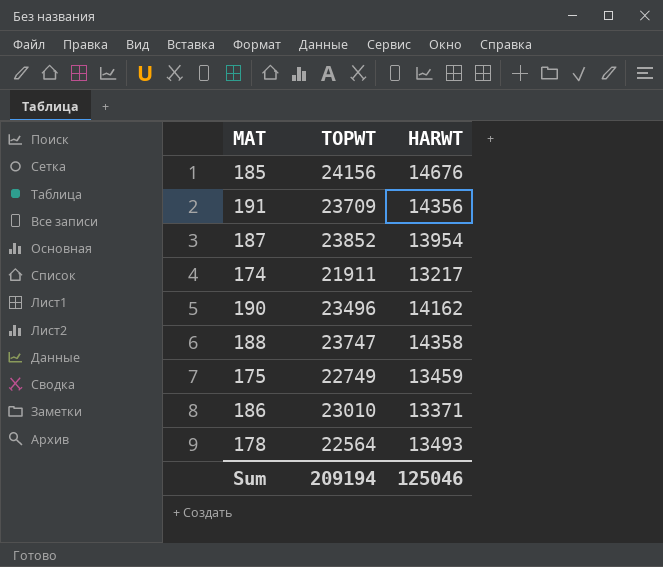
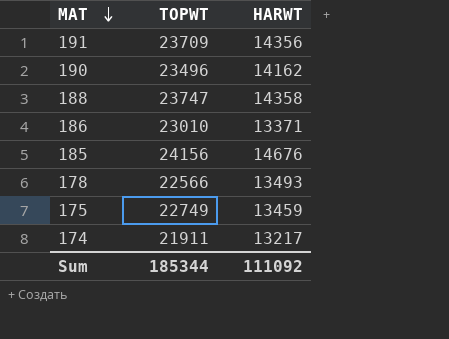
row order: none -> MAT descending
row 187: 23852 | 13954 -> none
178 | TOPWT: 22564 -> 22566
Sum | TOPWT: 209194 -> 185344
Sum | HARWT: 125046 -> 111092

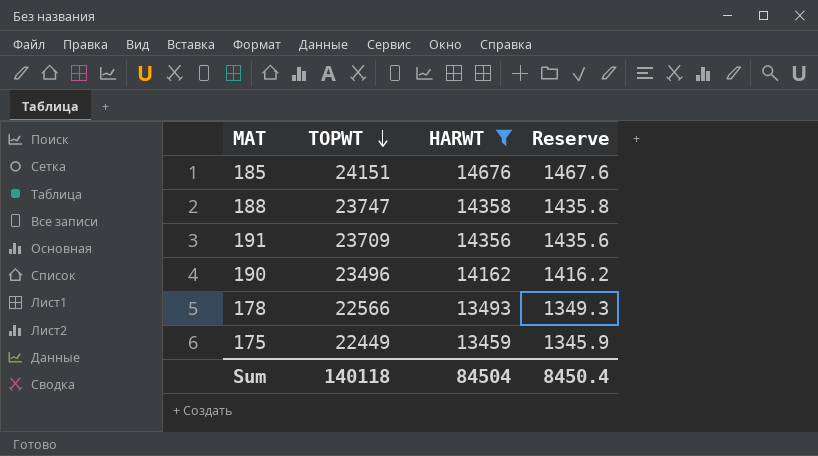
filter: none -> HARWT >= 13459
row order: MAT descending -> TOPWT descending
column Reserve | formula: none -> [HARWT] * 0.1
185 | TOPWT: 24156 -> 24151
175 | TOPWT: 22749 -> 22449
Sum | TOPWT: 185344 -> 140118
Sum | HARWT: 111092 -> 84504

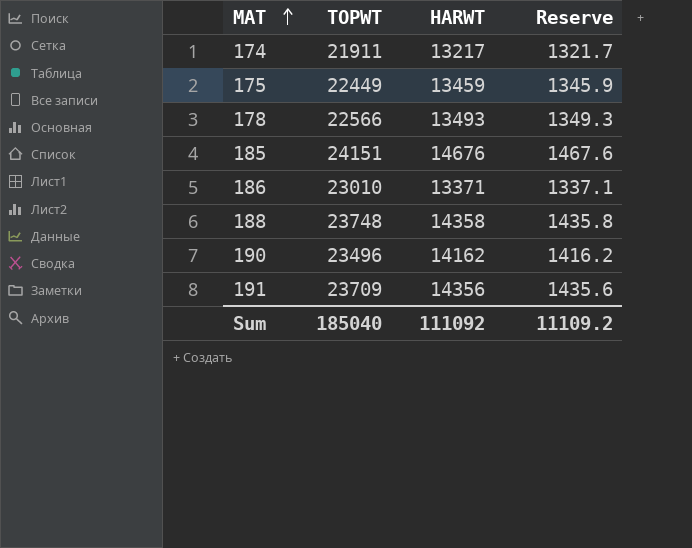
filter: HARWT >= 13459 -> none
row order: TOPWT descending -> MAT ascending
188 | TOPWT: 23747 -> 23748
Sum | TOPWT: 140118 -> 185040
Sum | HARWT: 84504 -> 111092
Sum | Reserve: 8450.4 -> 11109.2

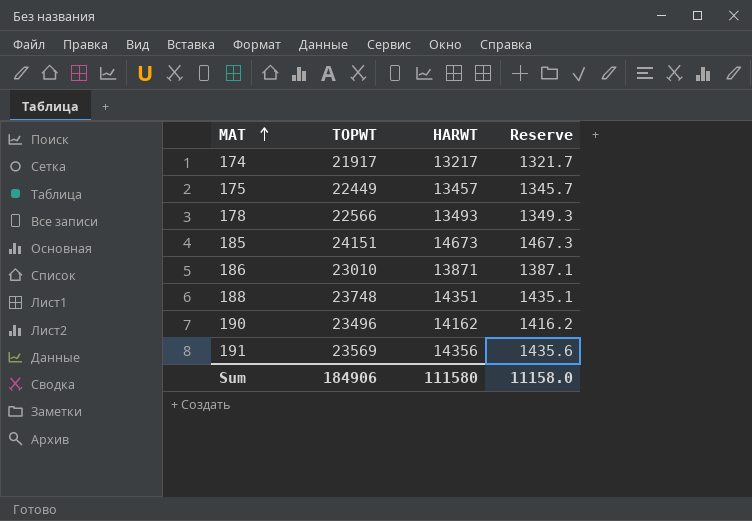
174 | TOPWT: 21911 -> 21917
175 | HARWT: 13459 -> 13457
175 | Reserve: 1345.9 -> 1345.7
185 | HARWT: 14676 -> 14673
185 | Reserve: 1467.6 -> 1467.3
186 | HARWT: 13371 -> 13871
186 | Reserve: 1337.1 -> 1387.1
188 | HARWT: 14358 -> 14351
188 | Reserve: 1435.8 -> 1435.1
191 | TOPWT: 23709 -> 23569
Sum | TOPWT: 185040 -> 184906
Sum | HARWT: 111092 -> 111580
Sum | Reserve: 11109.2 -> 11158.0

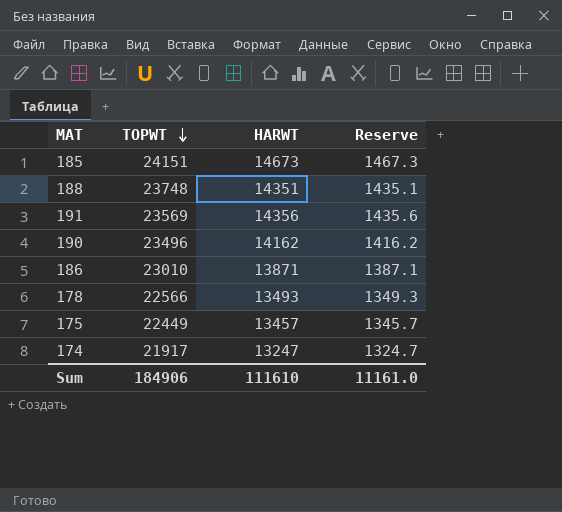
row order: MAT ascending -> TOPWT descending
174 | HARWT: 13217 -> 13247
174 | Reserve: 1321.7 -> 1324.7
Sum | HARWT: 111580 -> 111610
Sum | Reserve: 11158.0 -> 11161.0

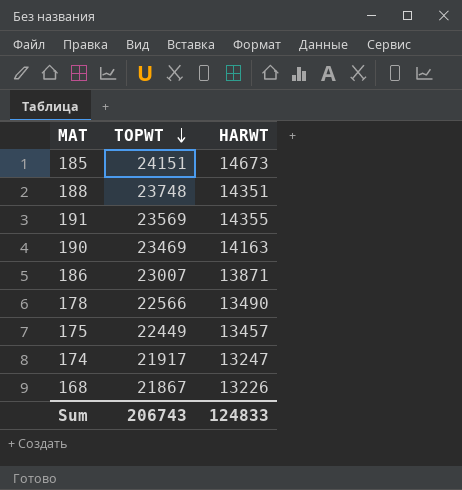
column Reserve | formula: [HARWT] * 0.1 -> none
191 | HARWT: 14356 -> 14355
190 | TOPWT: 23496 -> 23469
190 | HARWT: 14162 -> 14163
186 | TOPWT: 23010 -> 23007
178 | HARWT: 13493 -> 13490
row 168: none -> 21867 | 13226
Sum | TOPWT: 184906 -> 206743
Sum | HARWT: 111610 -> 124833

